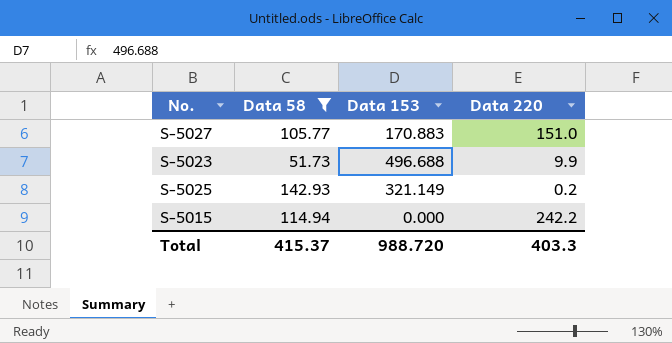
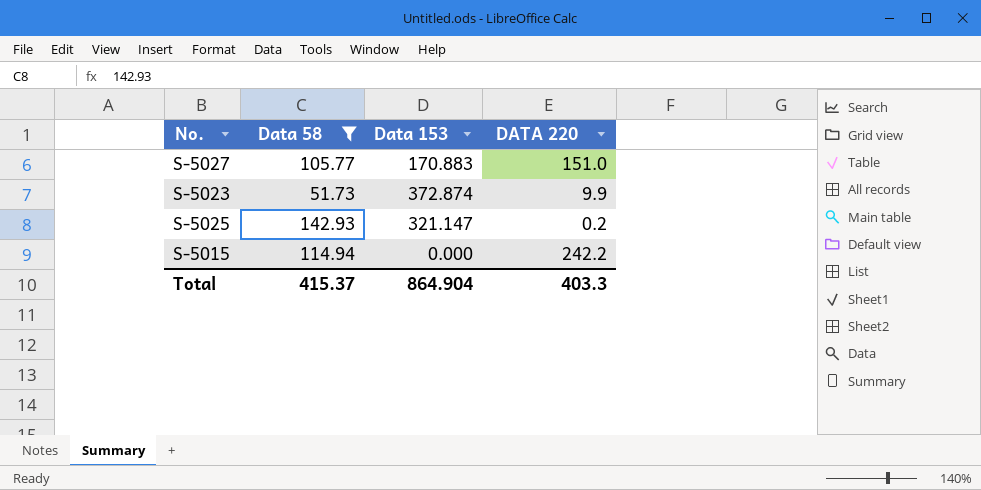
column name: Data 220 -> DATA 220
S-5023 | Data 153: 496.688 -> 372.874
S-5025 | Data 153: 321.149 -> 321.147
Total | Data 153: 988.720 -> 864.904

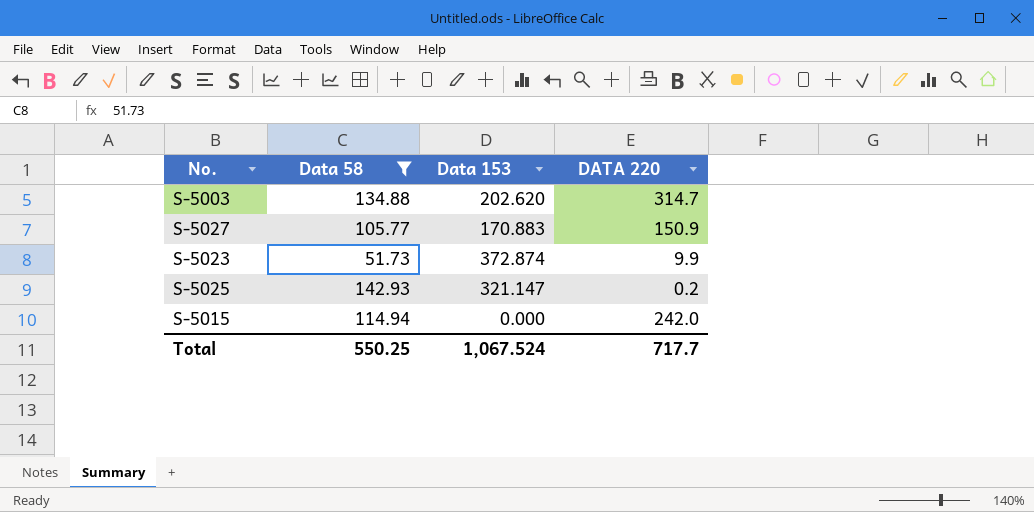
row S-5003: none -> 134.88 | 202.620 | 314.7
S-5027 | DATA 220: 151.0 -> 150.9
S-5015 | DATA 220: 242.2 -> 242.0
Total | Data 58: 415.37 -> 550.25
Total | Data 153: 864.904 -> 1,067.524
Total | DATA 220: 403.3 -> 717.7

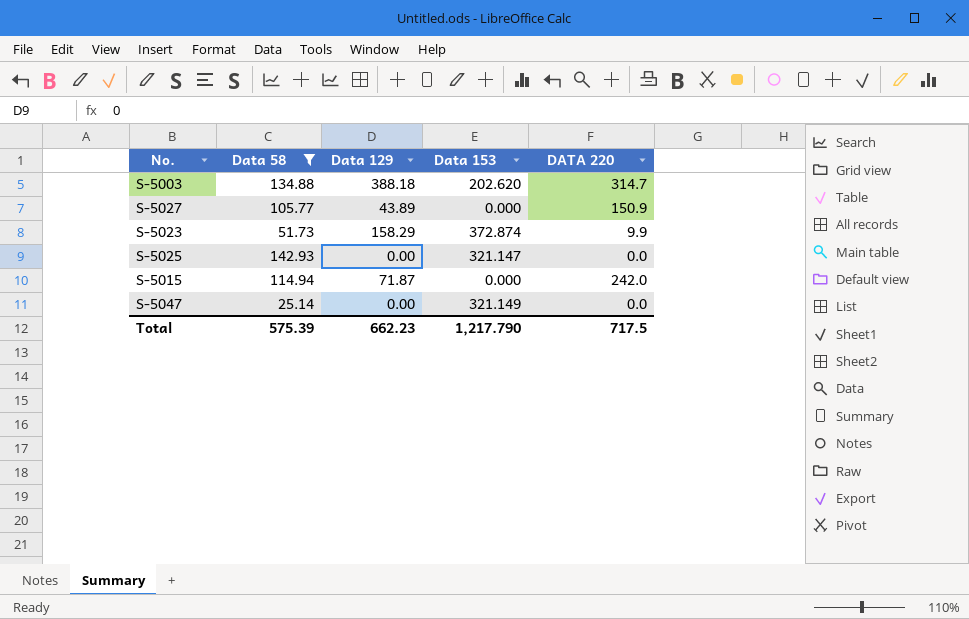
column Data 129 | position: none -> 3
S-5027 | Data 153: 170.883 -> 0.000
S-5025 | DATA 220: 0.2 -> 0.0
row S-5047: none -> 25.14 | 0.00 | 321.149 | 0.0
Total | Data 58: 550.25 -> 575.39
Total | Data 153: 1,067.524 -> 1,217.790
Total | DATA 220: 717.7 -> 717.5

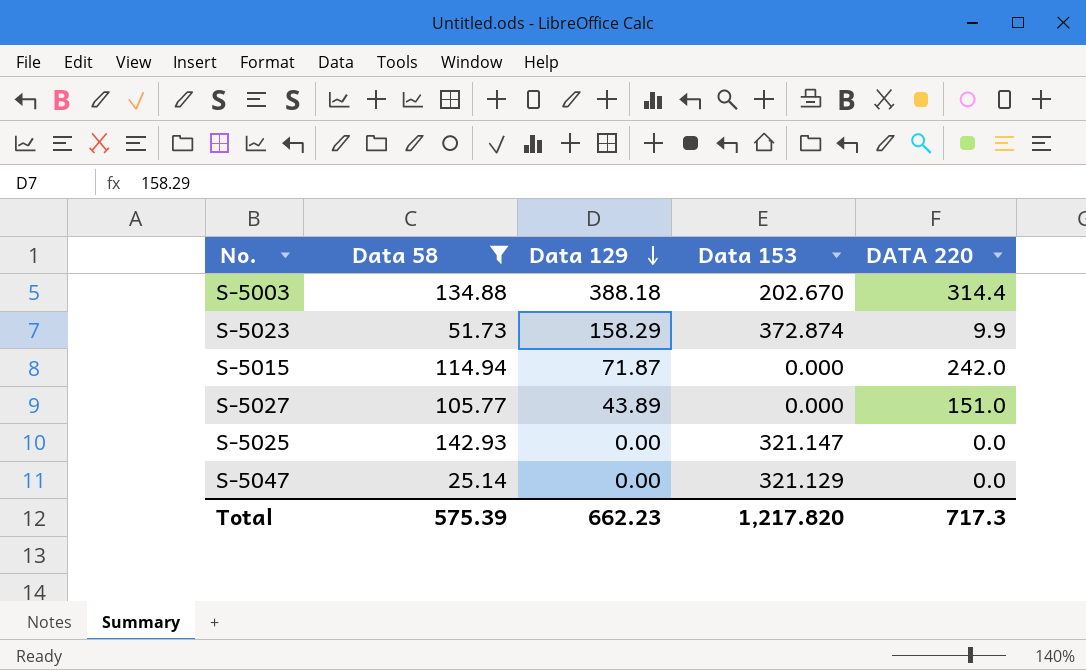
row order: none -> Data 129 descending
S-5003 | Data 153: 202.620 -> 202.670
S-5003 | DATA 220: 314.7 -> 314.4
S-5027 | DATA 220: 150.9 -> 151.0
S-5047 | Data 153: 321.149 -> 321.129
Total | Data 153: 1,217.790 -> 1,217.820
Total | DATA 220: 717.5 -> 717.3

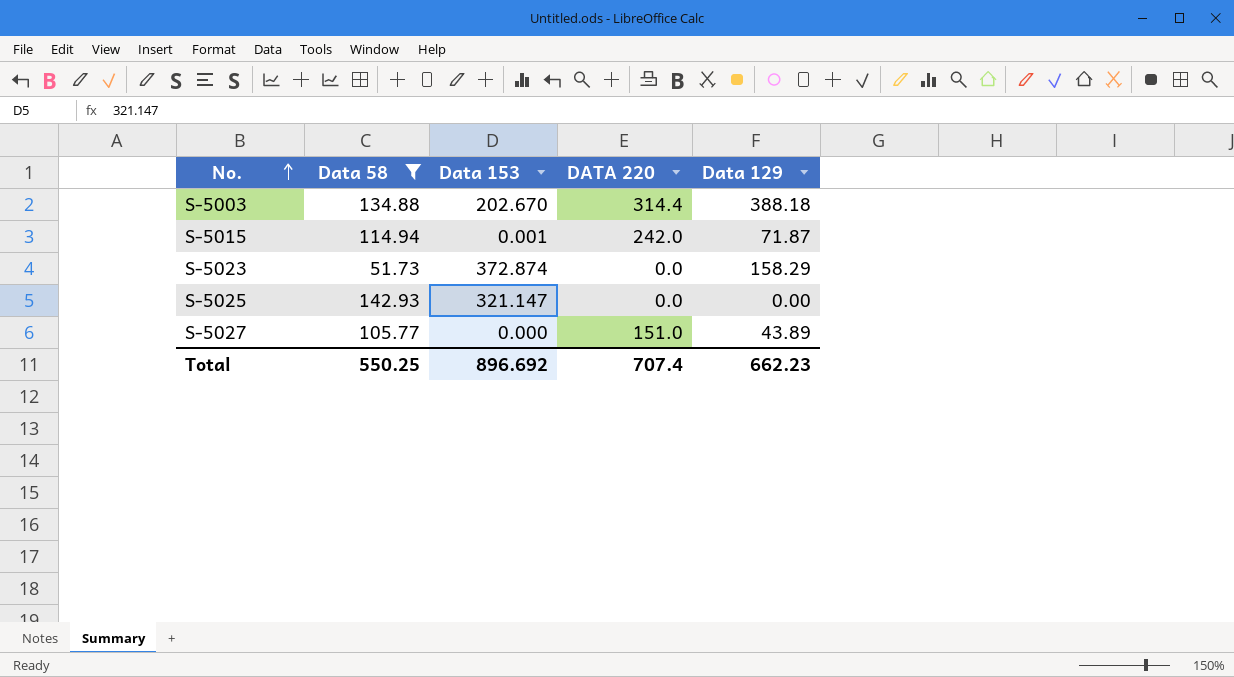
row order: Data 129 descending -> No. ascending
column Data 129 | position: 3 -> 5
row S-5047: 25.14 | 0.00 | 321.129 | 0.0 -> none
S-5015 | Data 153: 0.000 -> 0.001
S-5023 | DATA 220: 9.9 -> 0.0
Total | Data 58: 575.39 -> 550.25
Total | Data 153: 1,217.820 -> 896.692
Total | DATA 220: 717.3 -> 707.4

